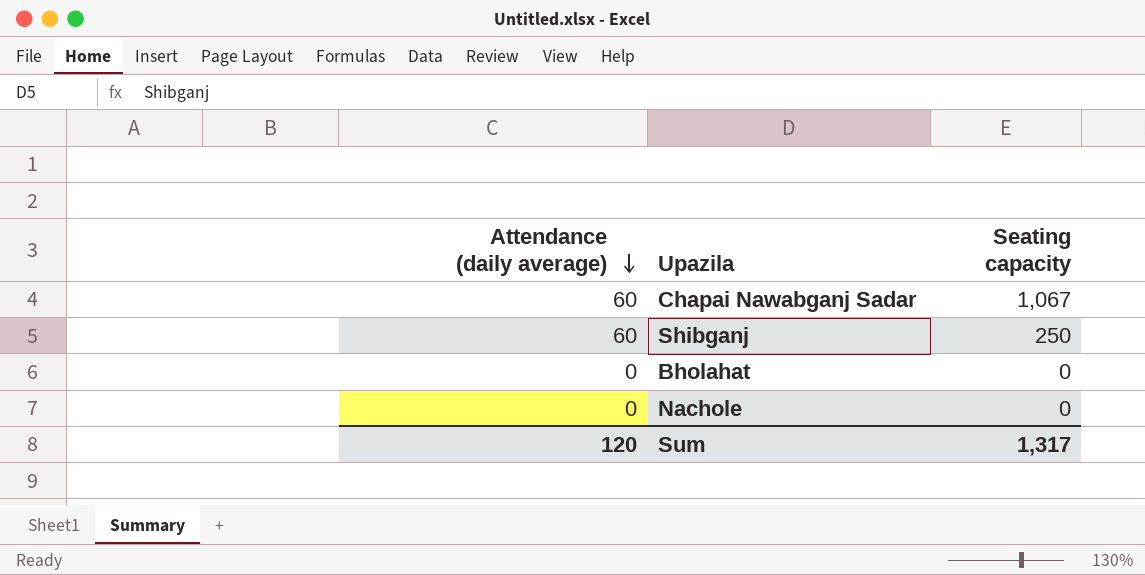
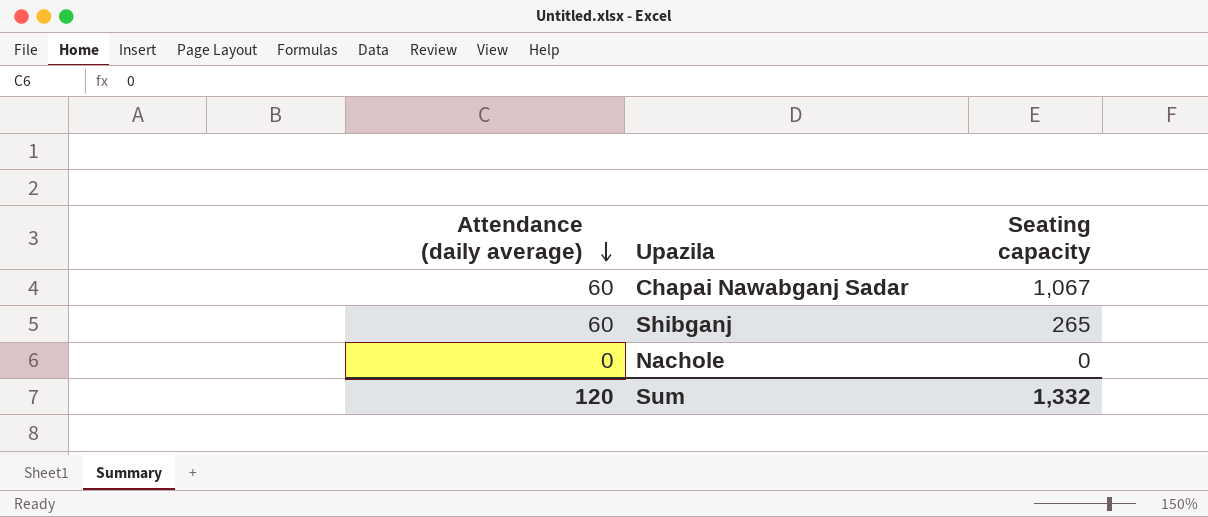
row Bholahat: 0 | 0 -> none
Shibganj | Seating capacity: 250 -> 265
Sum | Seating capacity: 1,317 -> 1,332

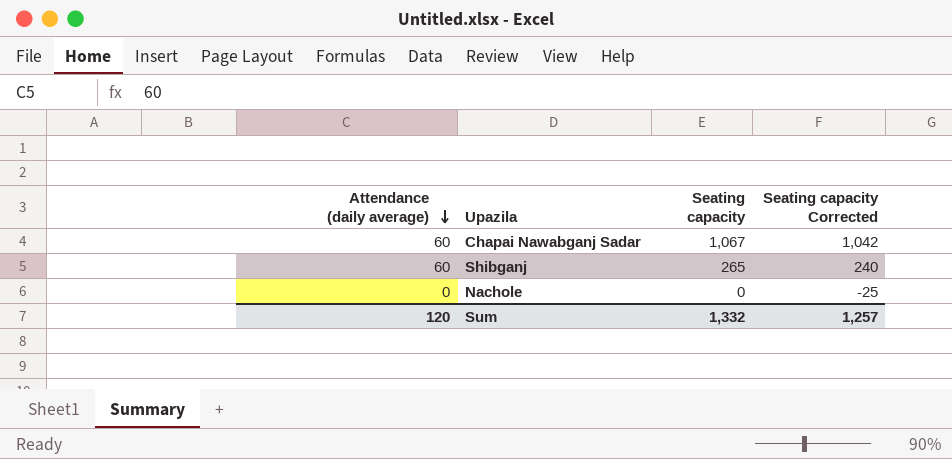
column Seating capacity Corrected | formula: none -> [Seating capacity] - 25

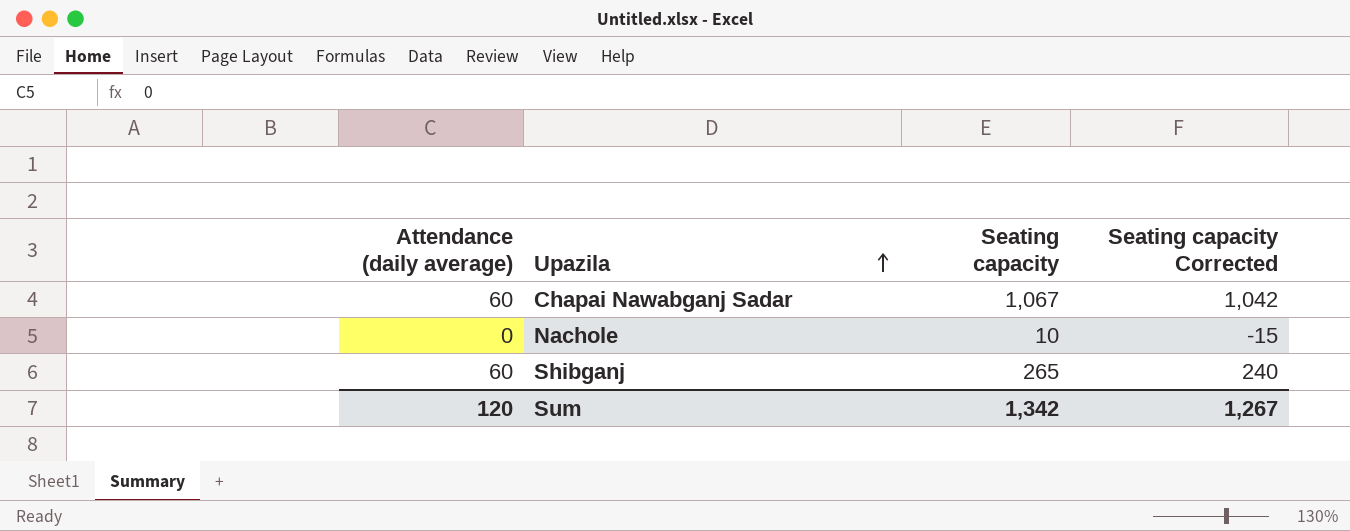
row order: Attendance (daily average) descending -> Upazila ascending
Nachole | Seating capacity: 0 -> 10
Nachole | Seating capacity Corrected: -25 -> -15
Sum | Seating capacity: 1,332 -> 1,342
Sum | Seating capacity Corrected: 1,257 -> 1,267

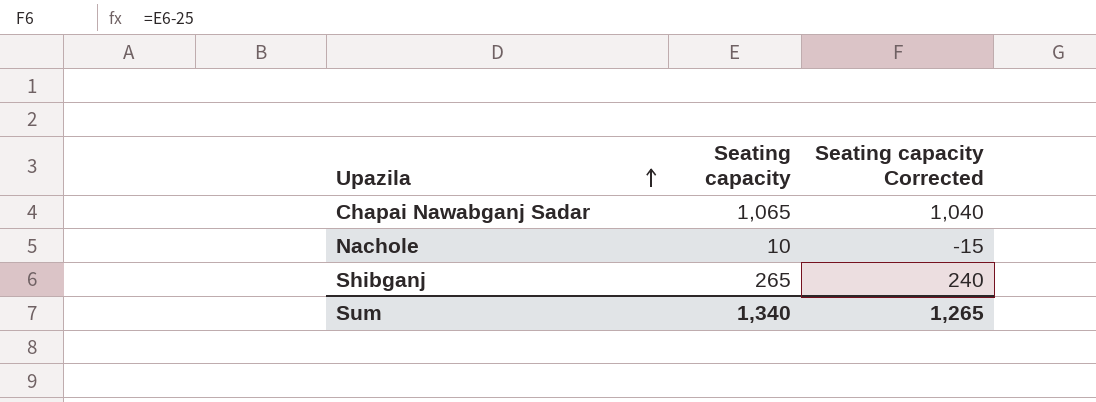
column Attendance (daily average) | position: 1 -> none
Chapai Nawabganj Sadar | Seating capacity: 1,067 -> 1,065
Chapai Nawabganj Sadar | Seating capacity Corrected: 1,042 -> 1,040
Sum | Seating capacity: 1,342 -> 1,340
Sum | Seating capacity Corrected: 1,267 -> 1,265

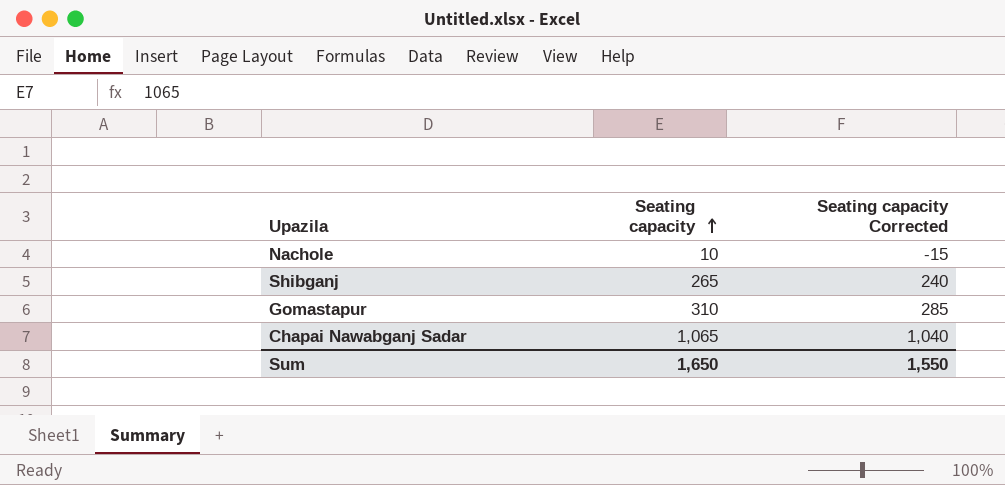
row order: Upazila ascending -> Seating capacity ascending
row Gomastapur: none -> 310 | 285
Sum | Seating capacity: 1,340 -> 1,650
Sum | Seating capacity Corrected: 1,265 -> 1,550

